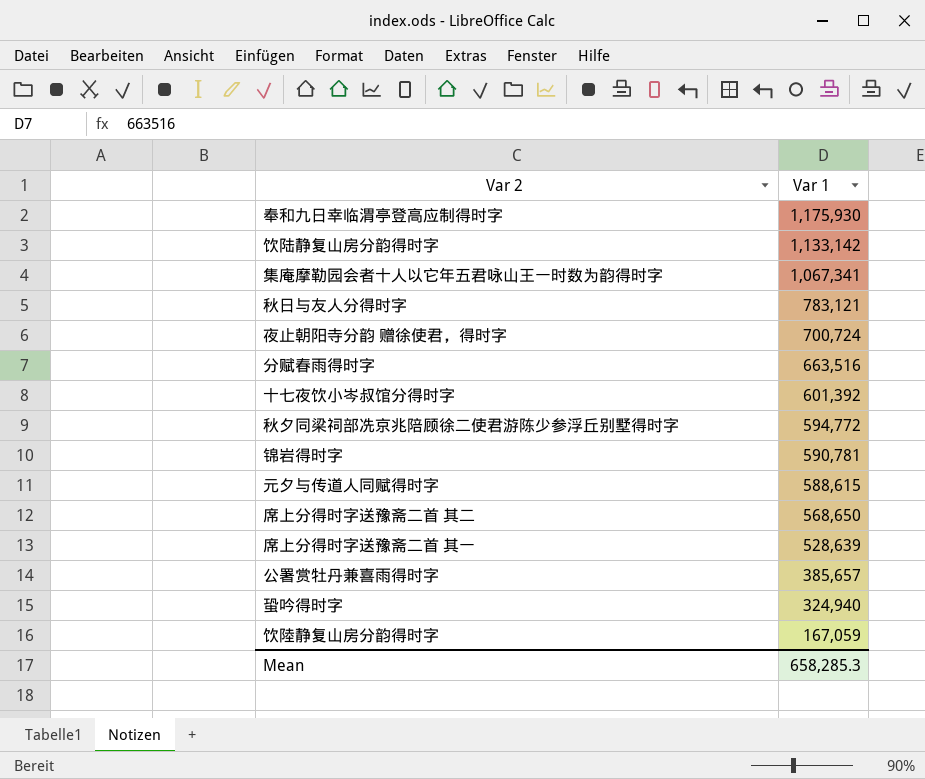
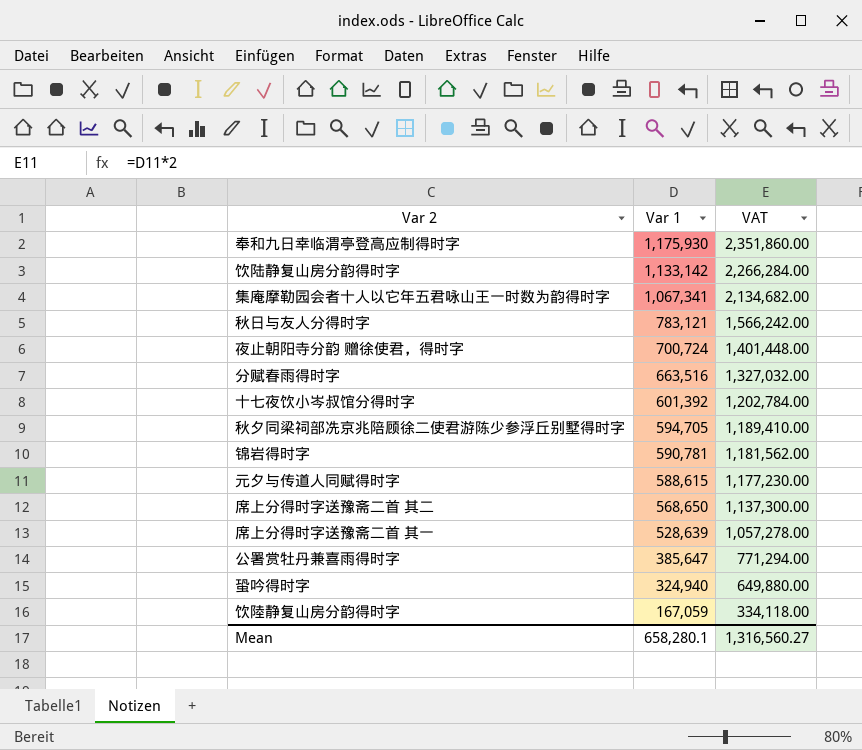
column VAT | formula: none -> [Var 1] * 2
秋夕同梁祠部冼京兆陪顾徐二使君游陈少参浮丘别墅得时字 | Var 1: 594,772 -> 594,705
公署赏牡丹兼喜雨得时字 | Var 1: 385,657 -> 385,647
Mean | Var 1: 658,285.3 -> 658,280.1

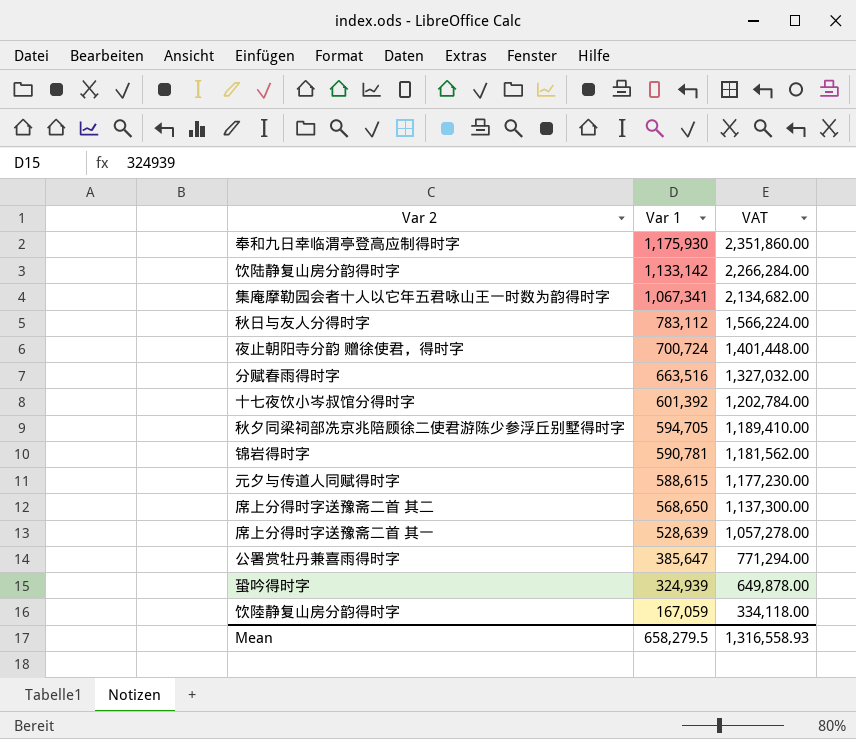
秋日与友人分得时字 | Var 1: 783,121 -> 783,112
秋日与友人分得时字 | VAT: 1,566,242.00 -> 1,566,224.00
蛩吟得时字 | Var 1: 324,940 -> 324,939
蛩吟得时字 | VAT: 649,880.00 -> 649,878.00
Mean | Var 1: 658,280.1 -> 658,279.5
Mean | VAT: 1,316,560.27 -> 1,316,558.93

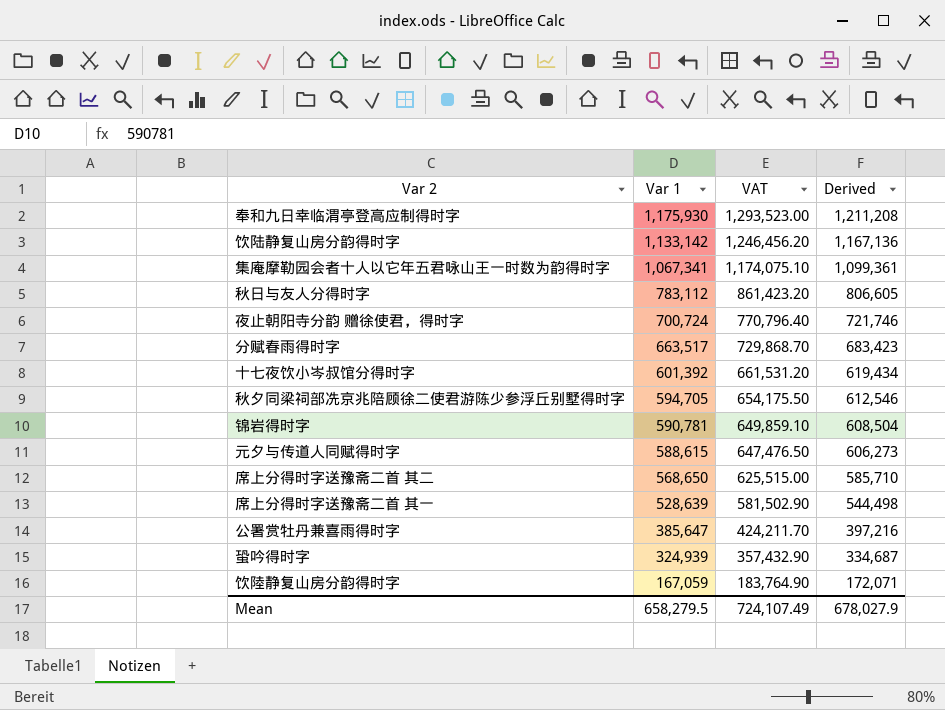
column VAT | formula: [Var 1] * 2 -> [Var 1] * 1.1
column Derived | formula: none -> [Var 1] * 1.03
分赋春雨得时字 | Var 1: 663,516 -> 663,517
Mean | VAT: 1,316,558.93 -> 724,107.49

